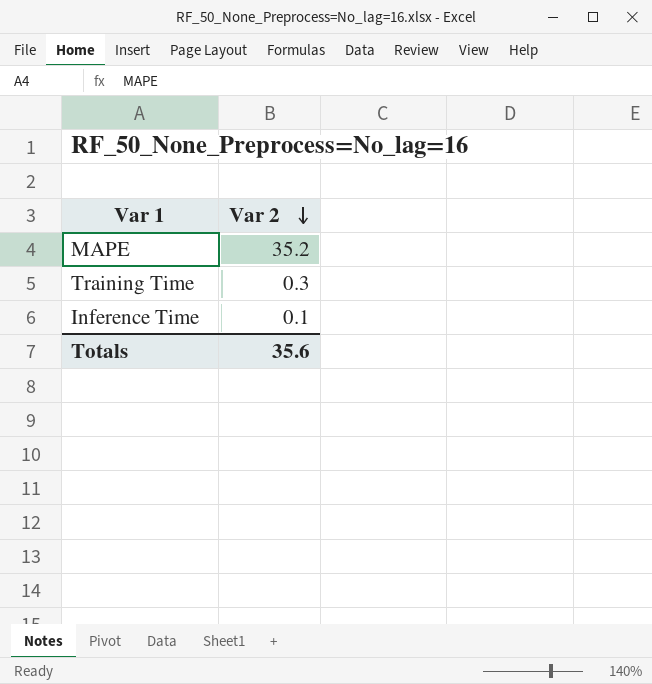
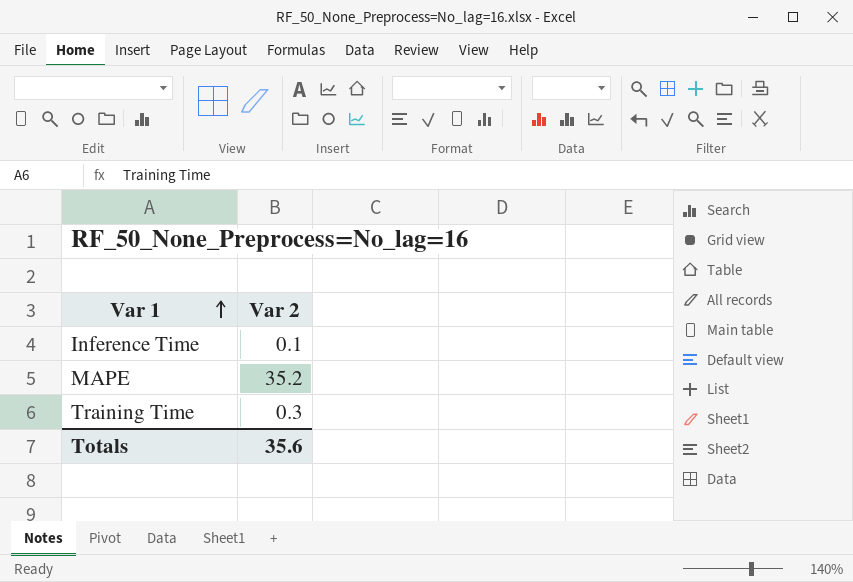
row order: Var 2 descending -> Var 1 ascending

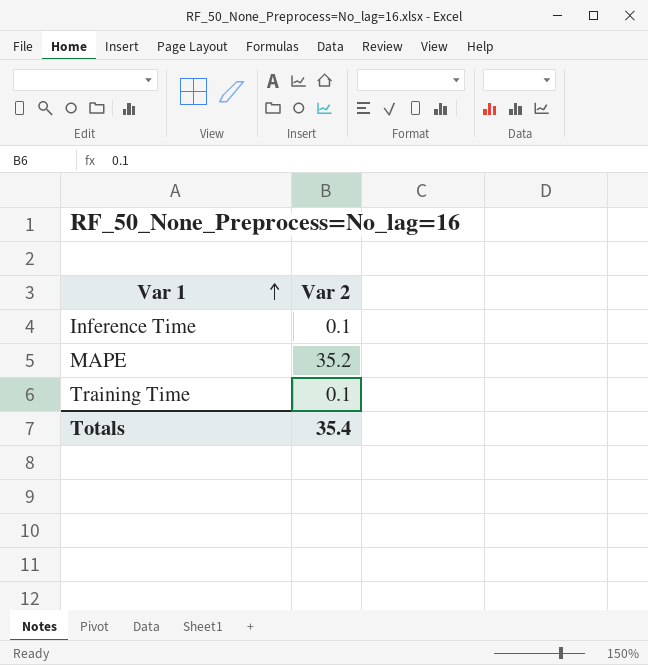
Training Time | Var 2: 0.3 -> 0.1
Totals | Var 2: 35.6 -> 35.4

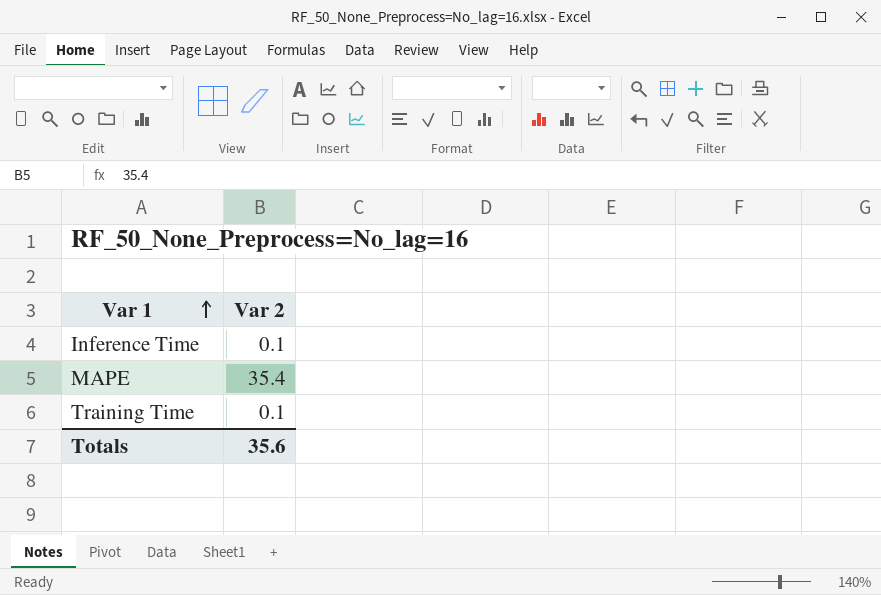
MAPE | Var 2: 35.2 -> 35.4
Totals | Var 2: 35.4 -> 35.6

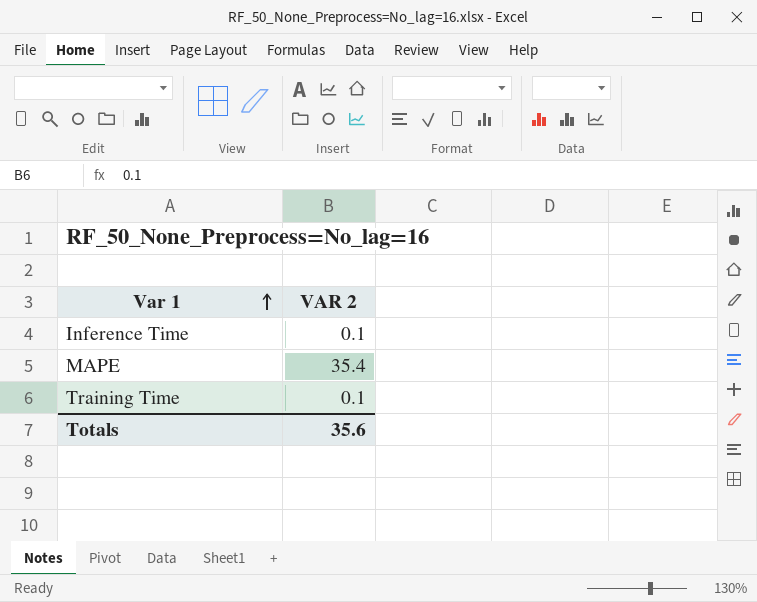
column name: Var 2 -> VAR 2

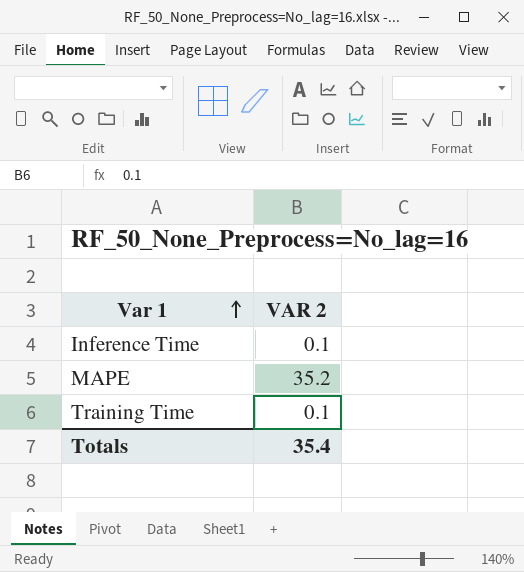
MAPE | VAR 2: 35.4 -> 35.2
Totals | VAR 2: 35.6 -> 35.4

